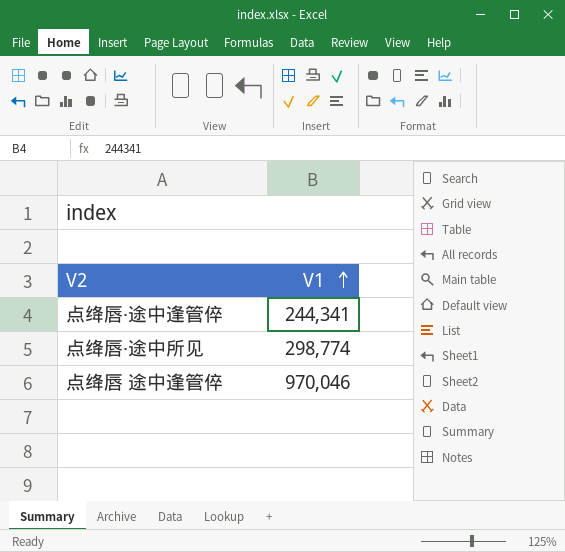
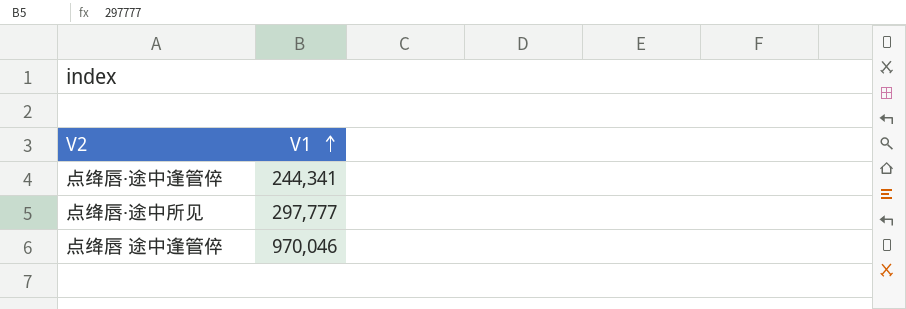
点绛唇·途中所见 | V1: 298,774 -> 297,777

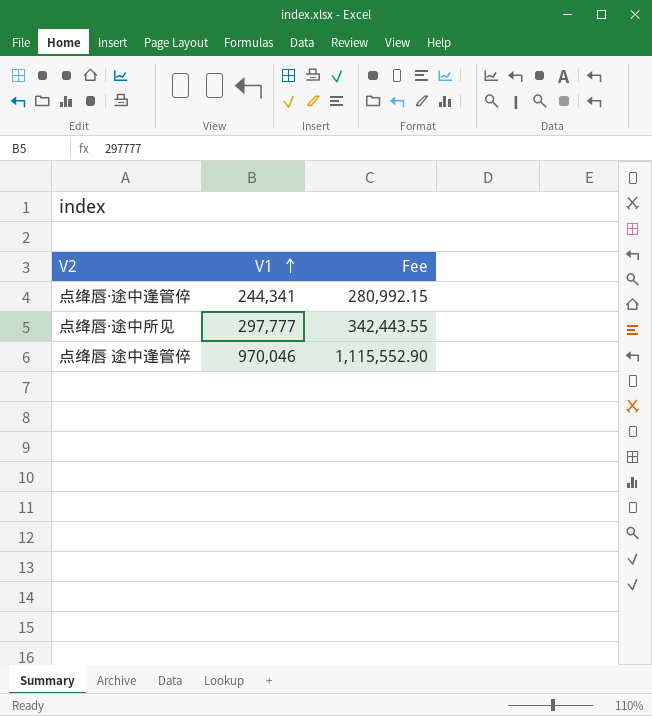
column Fee | formula: none -> [V1] * 1.15

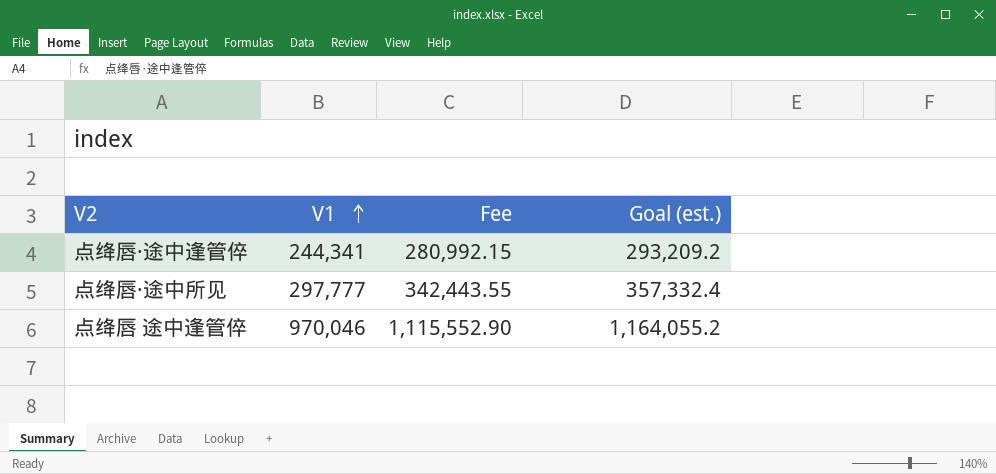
column Goal (est.) | formula: none -> [V1] * 1.2

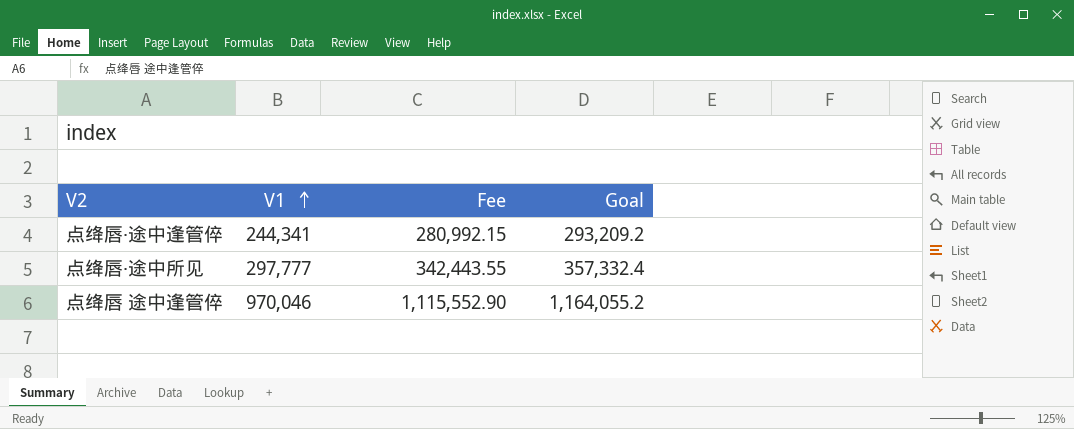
column name: Goal (est.) -> Goal

